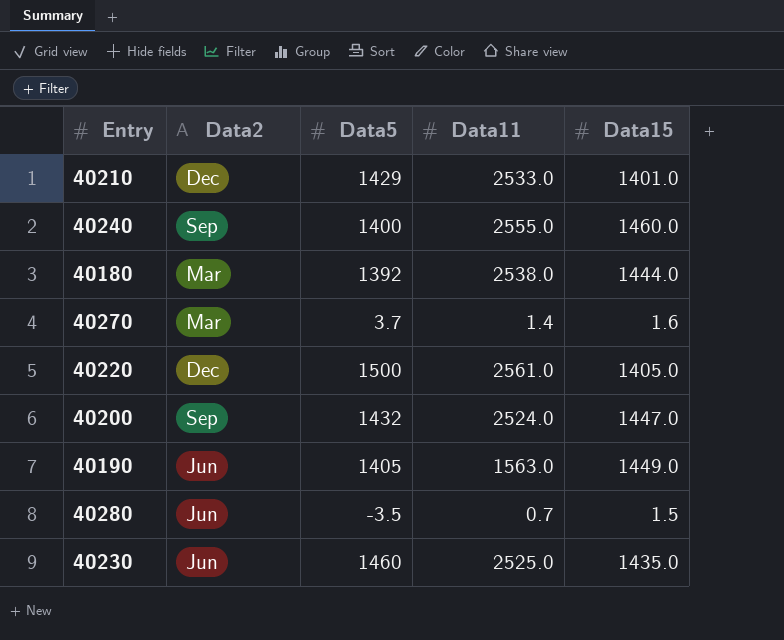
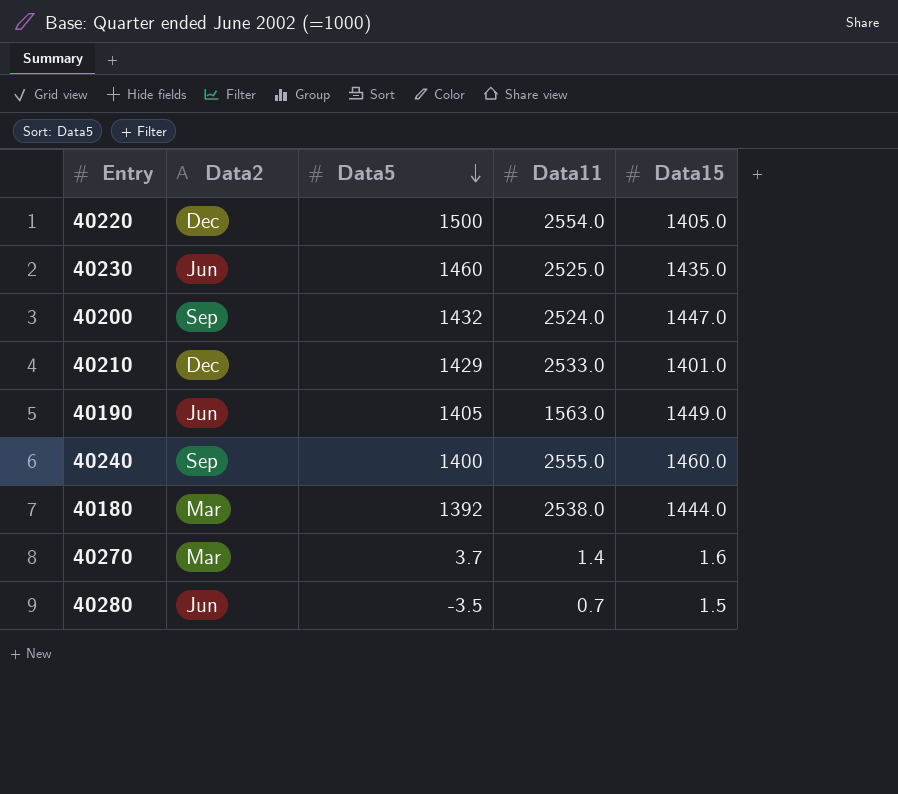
row order: none -> Data5 descending
40220 | Data11: 2561.0 -> 2554.0

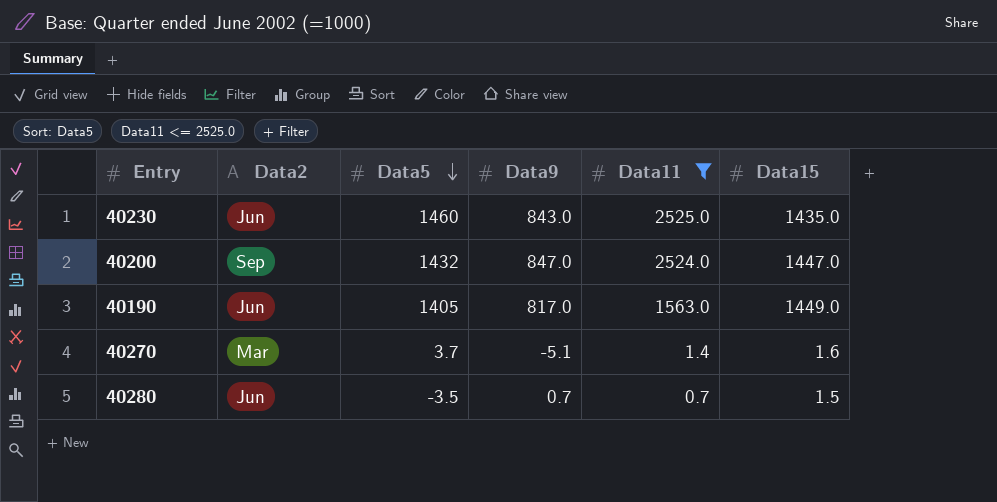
filter: none -> Data11 <= 2525.0
column Data9 | position: none -> 4

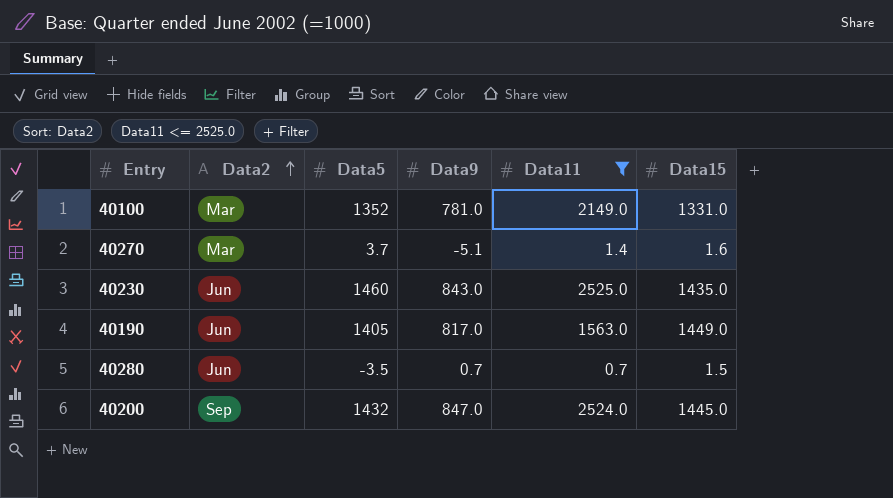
row order: Data5 descending -> Data2 ascending
row 40100: none -> Mar | 1352 | 781.0 | 2149.0 | 1331.0
40200 | Data15: 1447.0 -> 1445.0

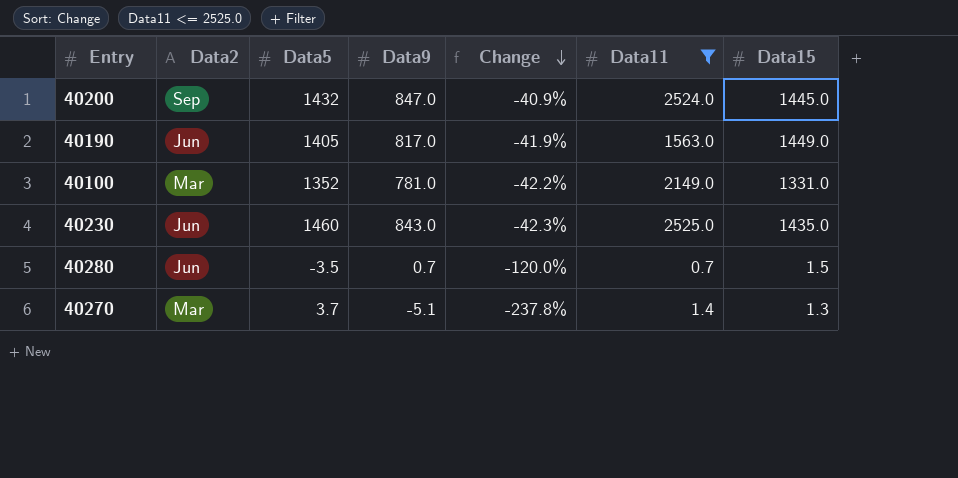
row order: Data2 ascending -> Change descending
column Change | formula: none -> ([Data9] - [Data5]) / [Data5]
40270 | Data15: 1.6 -> 1.3

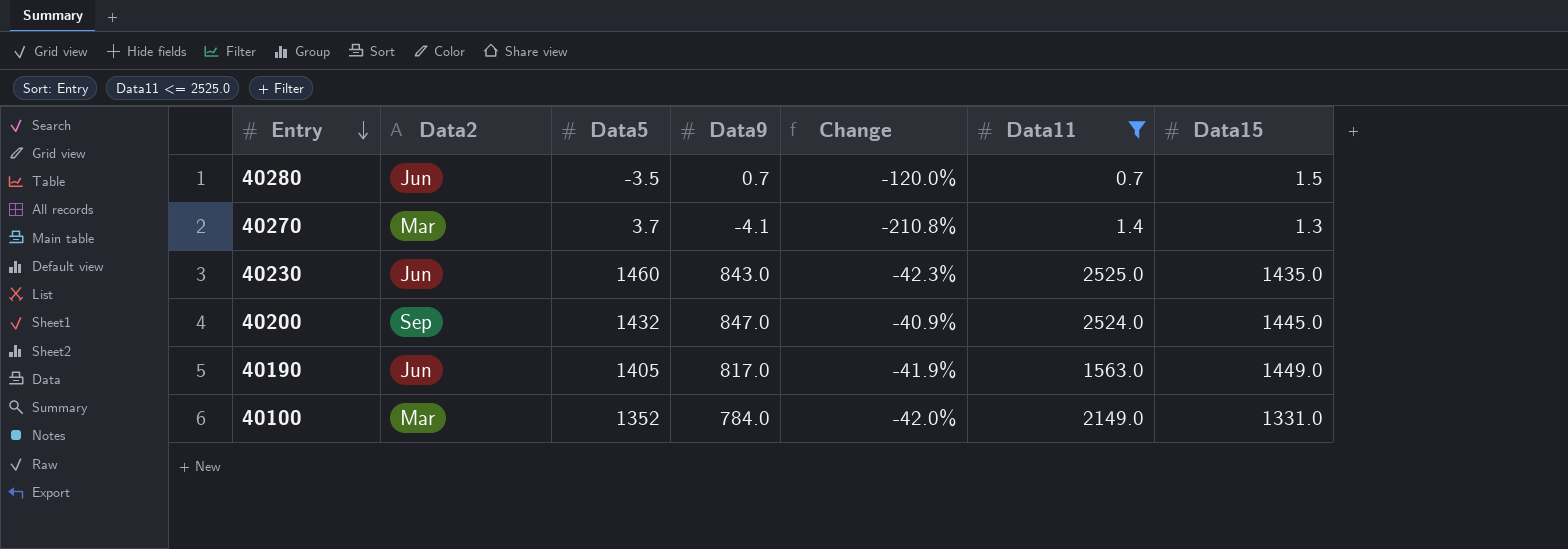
row order: Change descending -> Entry descending
40270 | Data9: -5.1 -> -4.1
40270 | Change: -237.8% -> -210.8%
40100 | Data9: 781.0 -> 784.0
40100 | Change: -42.2% -> -42.0%

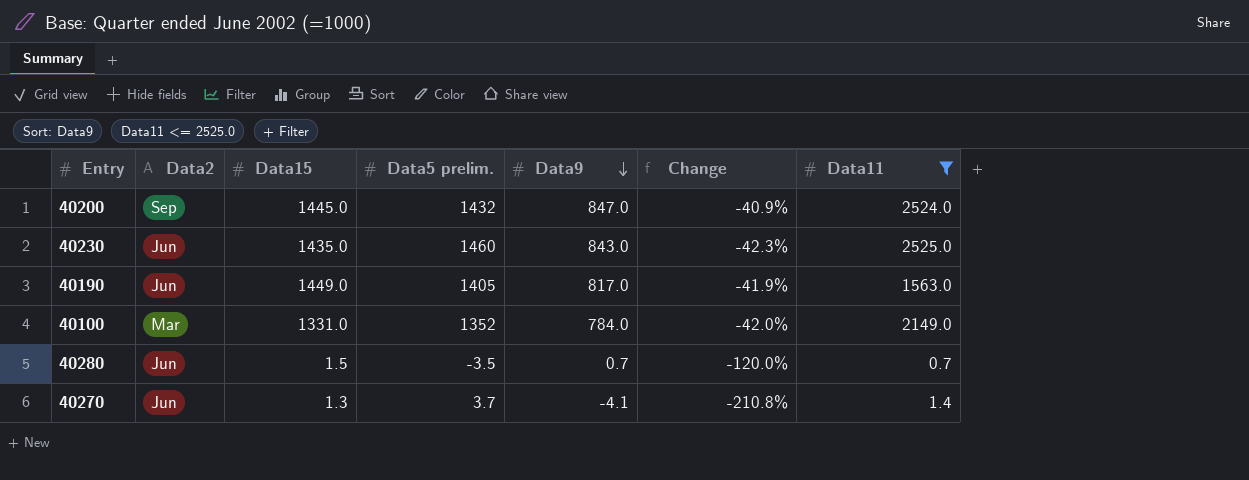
row order: Entry descending -> Data9 descending
column Data15 | position: 7 -> 3
column name: Data5 -> Data5 prelim.
40270 | Data2: Mar -> Jun

